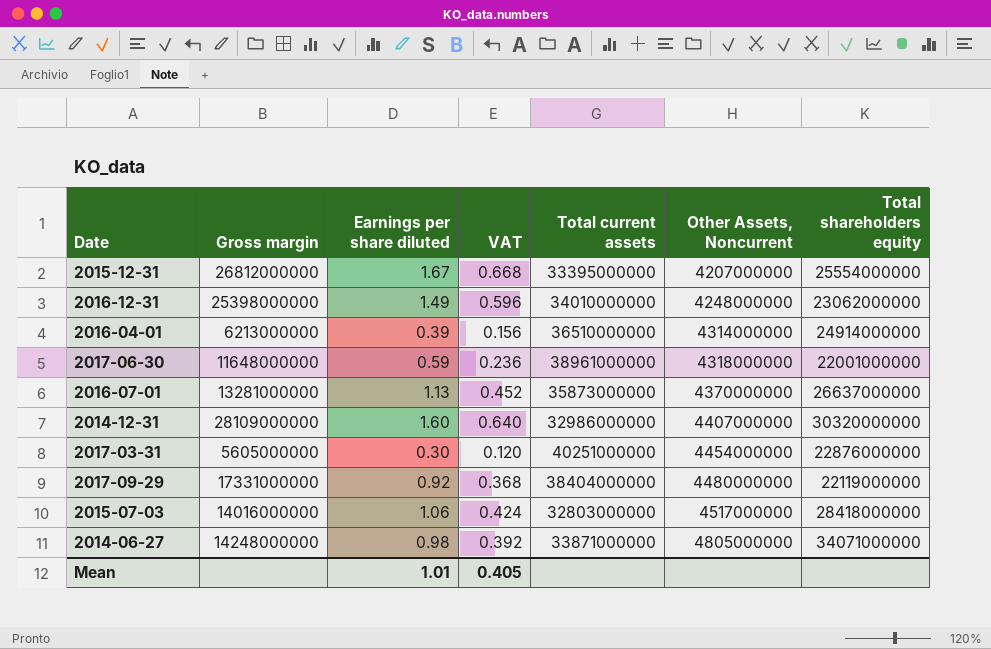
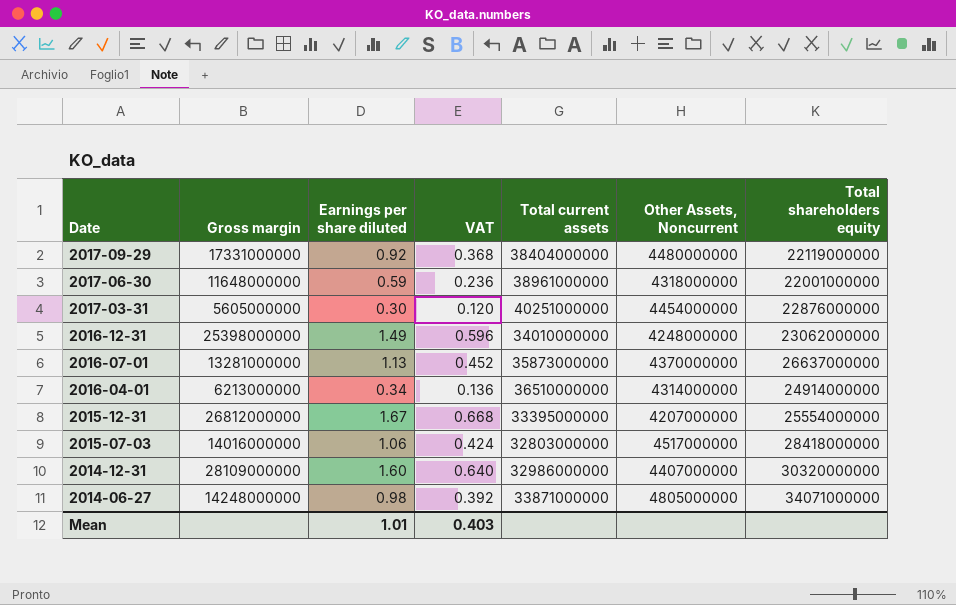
row order: Other Assets, Noncurrent ascending -> Date descending
2016-04-01 | Earnings per share diluted: 0.39 -> 0.34
2016-04-01 | VAT: 0.156 -> 0.136
Mean | VAT: 0.405 -> 0.403

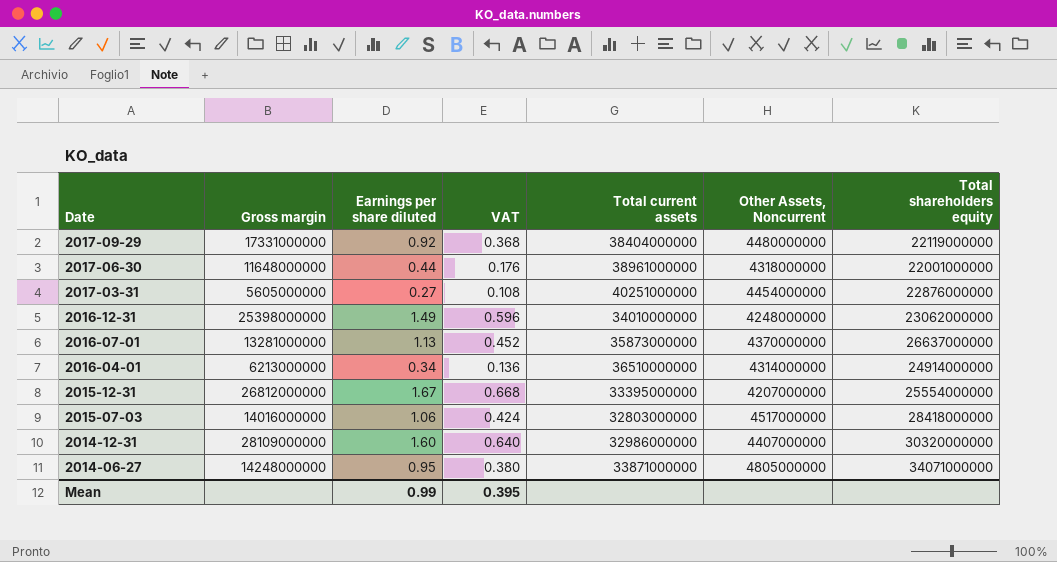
2017-06-30 | Earnings per share diluted: 0.59 -> 0.44
2017-06-30 | VAT: 0.236 -> 0.176
2017-03-31 | Earnings per share diluted: 0.30 -> 0.27
2017-03-31 | VAT: 0.120 -> 0.108
2014-06-27 | Earnings per share diluted: 0.98 -> 0.95
2014-06-27 | VAT: 0.392 -> 0.380
Mean | Earnings per share diluted: 1.01 -> 0.99
Mean | VAT: 0.403 -> 0.395

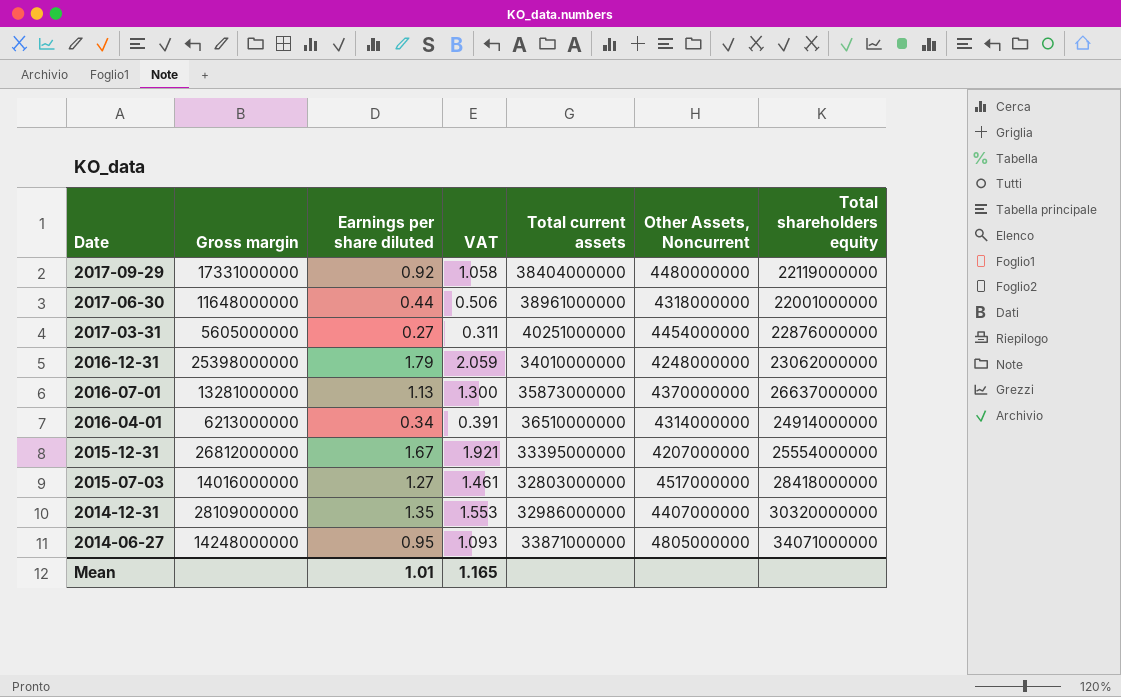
column VAT | formula: [Earnings per share diluted] * 0.4 -> [Earnings per share diluted] * 1.15
2016-12-31 | Earnings per share diluted: 1.49 -> 1.79
2015-07-03 | Earnings per share diluted: 1.06 -> 1.27
2014-12-31 | Earnings per share diluted: 1.60 -> 1.35
Mean | Earnings per share diluted: 0.99 -> 1.01
Mean | VAT: 0.395 -> 1.165

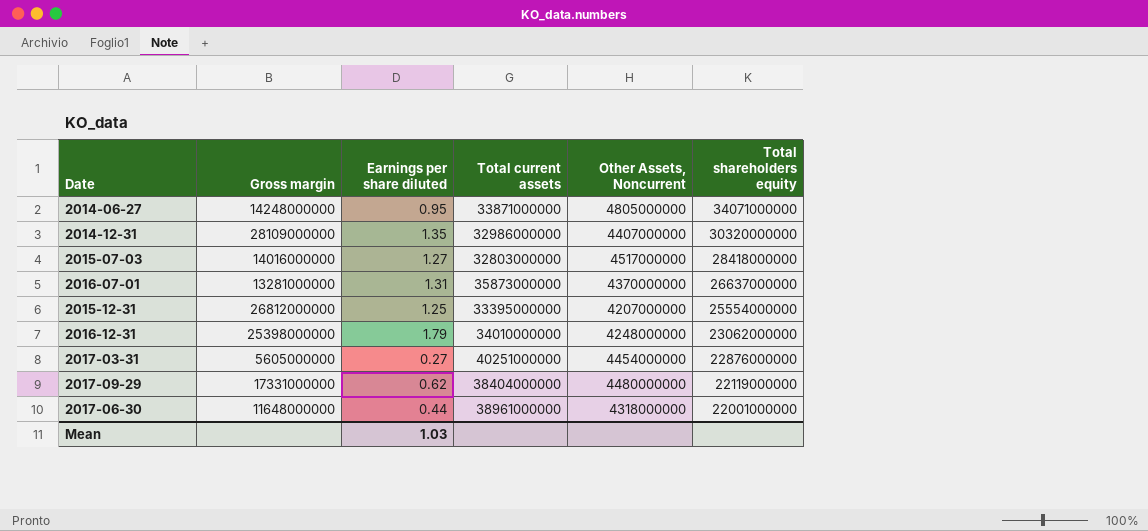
row order: Date descending -> Total shareholders equity descending
column VAT | formula: [Earnings per share diluted] * 1.15 -> none
row 2016-04-01: 6213000000 | 0.34 | 0.391 | 36510000000 | 4314000000 | 24914000000 -> none
2016-07-01 | Earnings per share diluted: 1.13 -> 1.31
2015-12-31 | Earnings per share diluted: 1.67 -> 1.25
2017-09-29 | Earnings per share diluted: 0.92 -> 0.62
Mean | Earnings per share diluted: 1.01 -> 1.03

